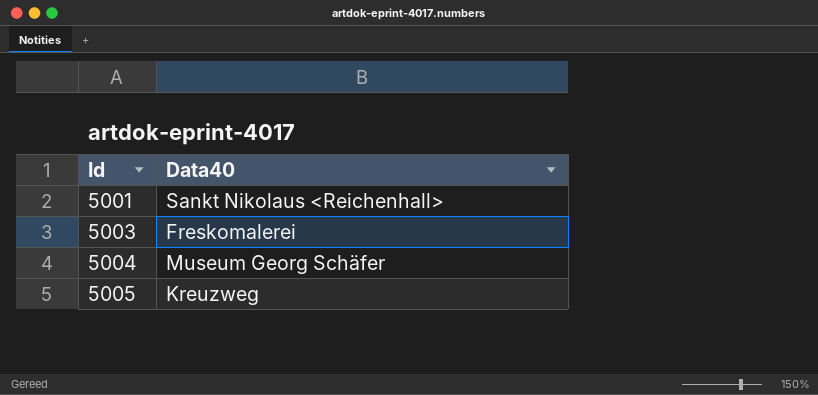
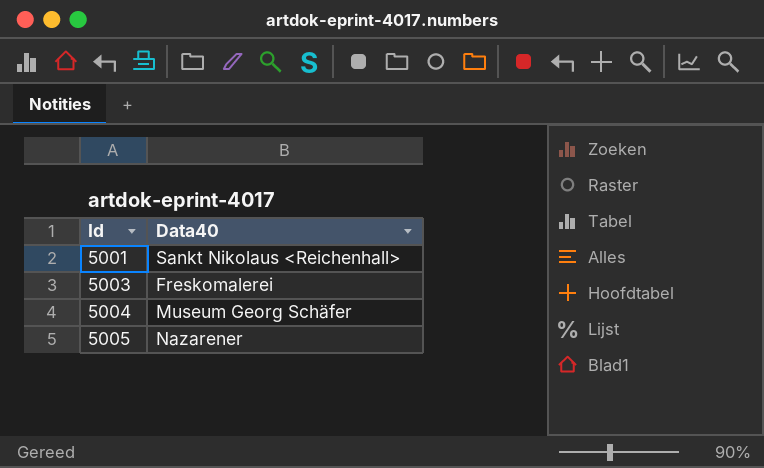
5005 | Data40: Kreuzweg -> Nazarener

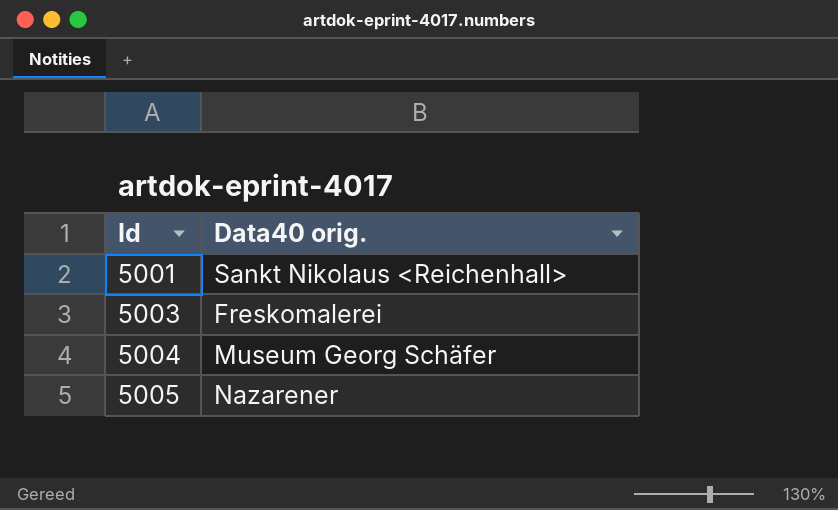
column name: Data40 -> Data40 orig.

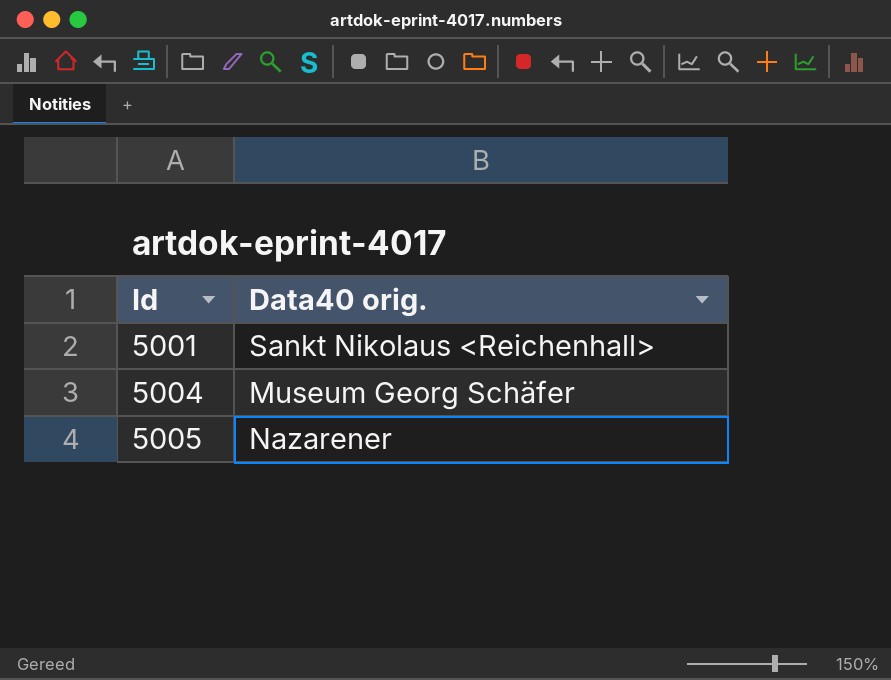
row 5003: Freskomalerei -> none

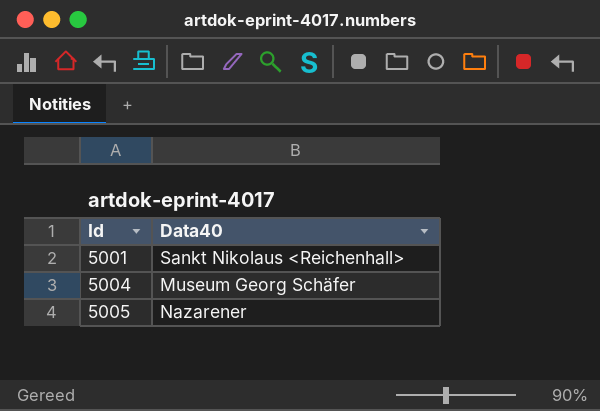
column name: Data40 orig. -> Data40

